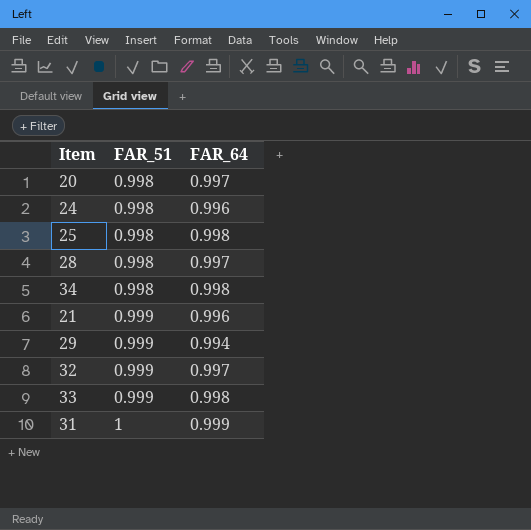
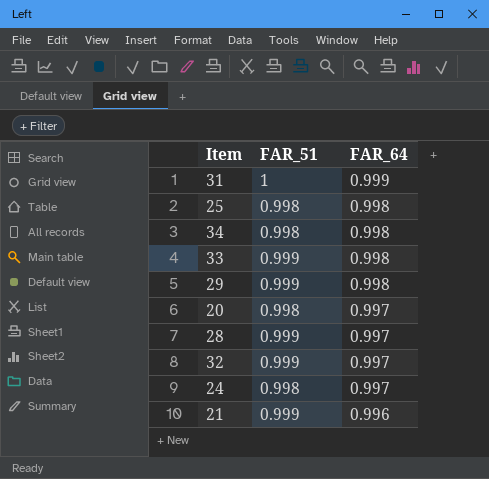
row order: FAR_51 ascending -> FAR_64 descending
29 | FAR_64: 0.994 -> 0.998
28 | FAR_51: 0.998 -> 0.999
24 | FAR_64: 0.996 -> 0.997

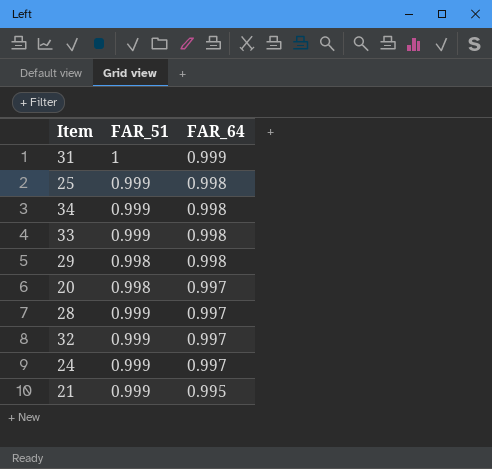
25 | FAR_51: 0.998 -> 0.999
34 | FAR_51: 0.998 -> 0.999
29 | FAR_51: 0.999 -> 0.998
24 | FAR_51: 0.998 -> 0.999
21 | FAR_64: 0.996 -> 0.995

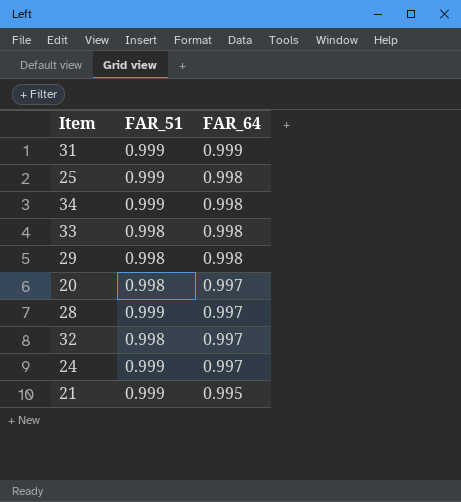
31 | FAR_51: 1 -> 0.999
33 | FAR_51: 0.999 -> 0.998
32 | FAR_51: 0.999 -> 0.998

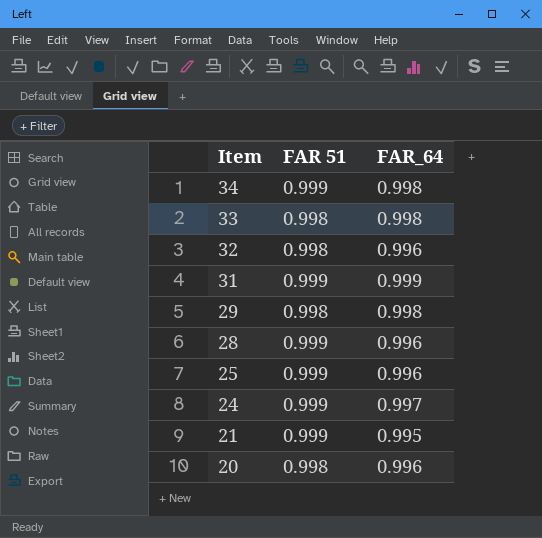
row order: FAR_64 descending -> Item descending
column name: FAR_51 -> FAR 51
32 | FAR_64: 0.997 -> 0.996
28 | FAR_64: 0.997 -> 0.996
25 | FAR_64: 0.998 -> 0.996
20 | FAR_64: 0.997 -> 0.996

